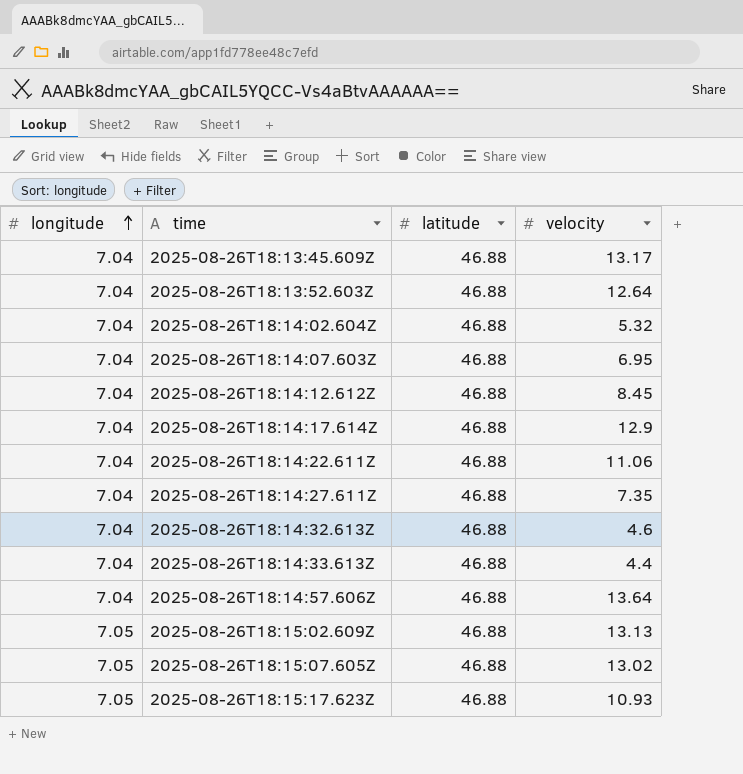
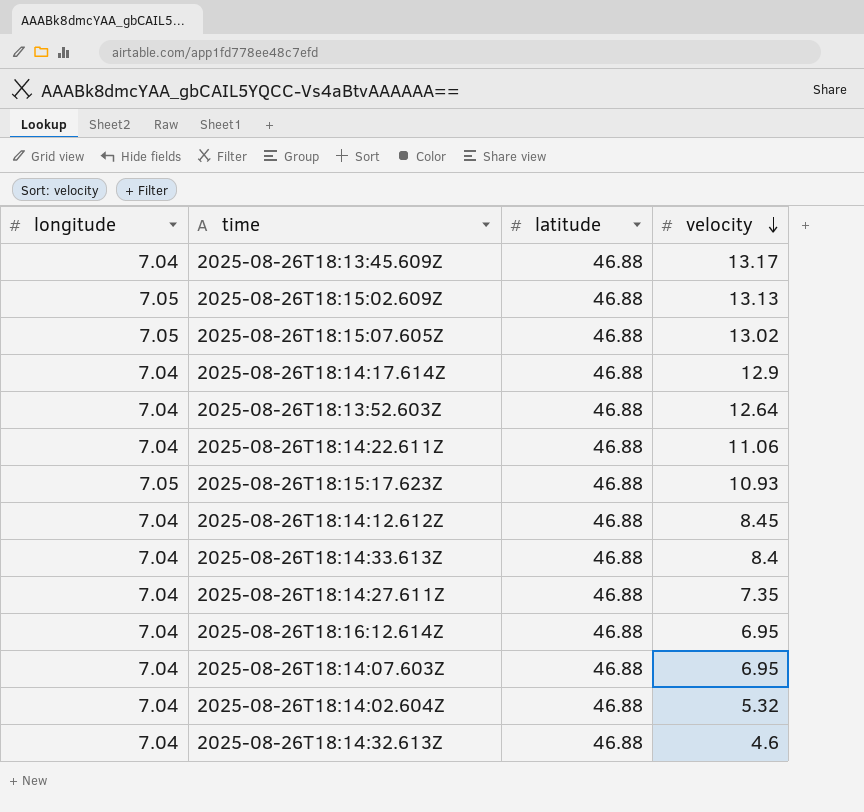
row order: longitude ascending -> velocity descending
row 2025-08-26T18:14:57.606Z: 7.04 | 46.88 | 13.64 -> none
2025-08-26T18:14:33.613Z | velocity: 4.4 -> 8.4
row 2025-08-26T18:16:12.614Z: none -> 7.04 | 46.88 | 6.95

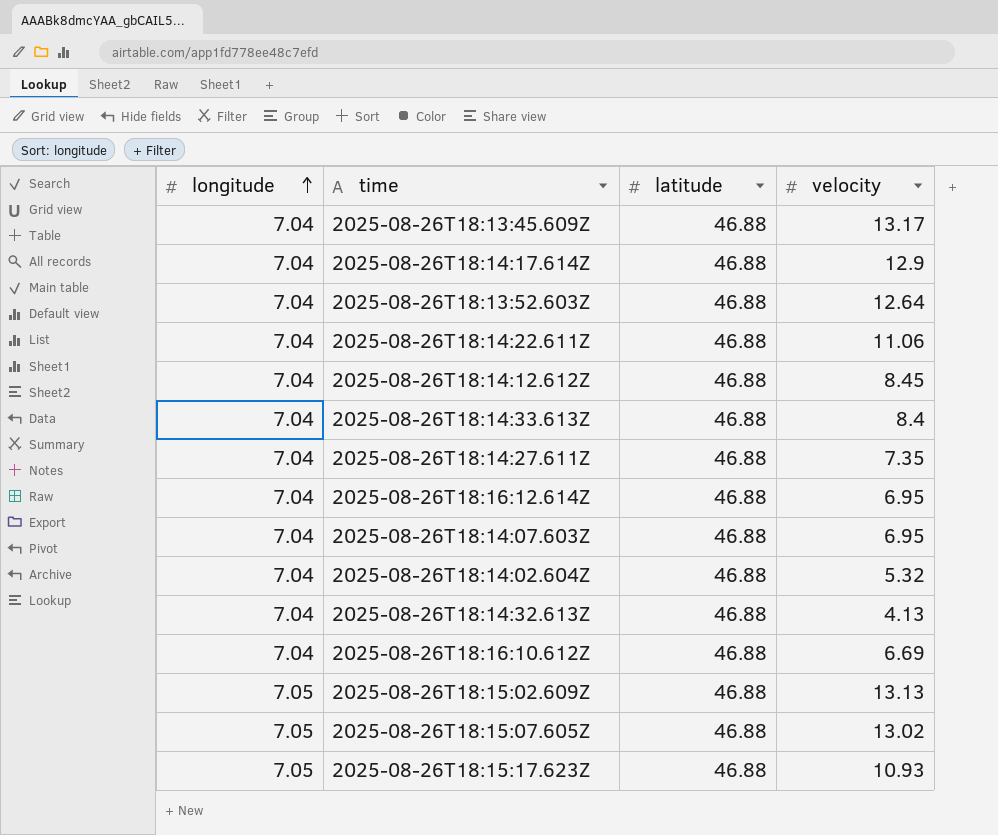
row order: velocity descending -> longitude ascending
2025-08-26T18:14:32.613Z | velocity: 4.6 -> 4.13
row 2025-08-26T18:16:10.612Z: none -> 7.04 | 46.88 | 6.69

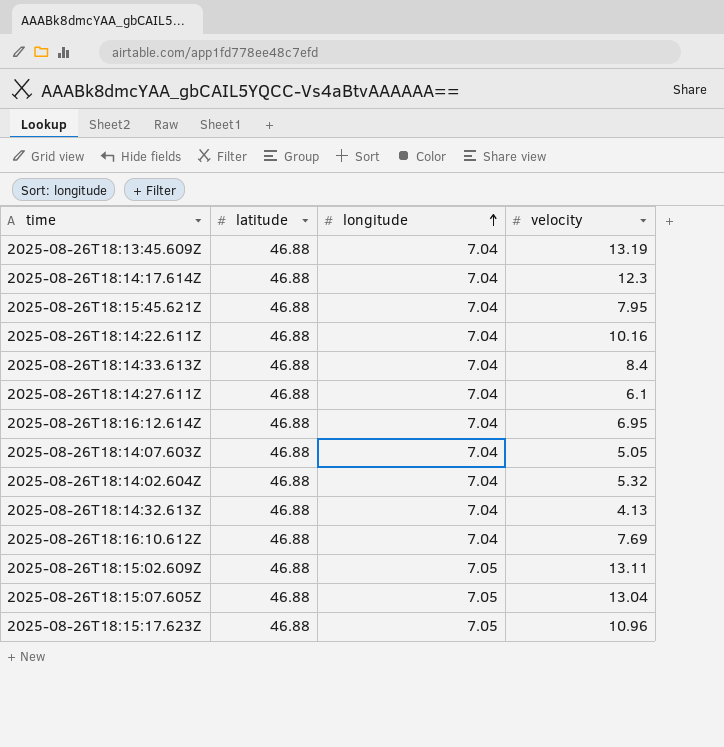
column longitude | position: 1 -> 3
row 2025-08-26T18:13:52.603Z: 7.04 | 46.88 | 12.64 -> none
row 2025-08-26T18:14:12.612Z: 7.04 | 46.88 | 8.45 -> none
2025-08-26T18:13:45.609Z | velocity: 13.17 -> 13.19
2025-08-26T18:14:17.614Z | velocity: 12.9 -> 12.3
row 2025-08-26T18:15:45.621Z: none -> 46.88 | 7.04 | 7.95
2025-08-26T18:14:22.611Z | velocity: 11.06 -> 10.16
2025-08-26T18:14:27.611Z | velocity: 7.35 -> 6.1
2025-08-26T18:14:07.603Z | velocity: 6.95 -> 5.05
2025-08-26T18:16:10.612Z | velocity: 6.69 -> 7.69
2025-08-26T18:15:02.609Z | velocity: 13.13 -> 13.11
2025-08-26T18:15:07.605Z | velocity: 13.02 -> 13.04
2025-08-26T18:15:17.623Z | velocity: 10.93 -> 10.96

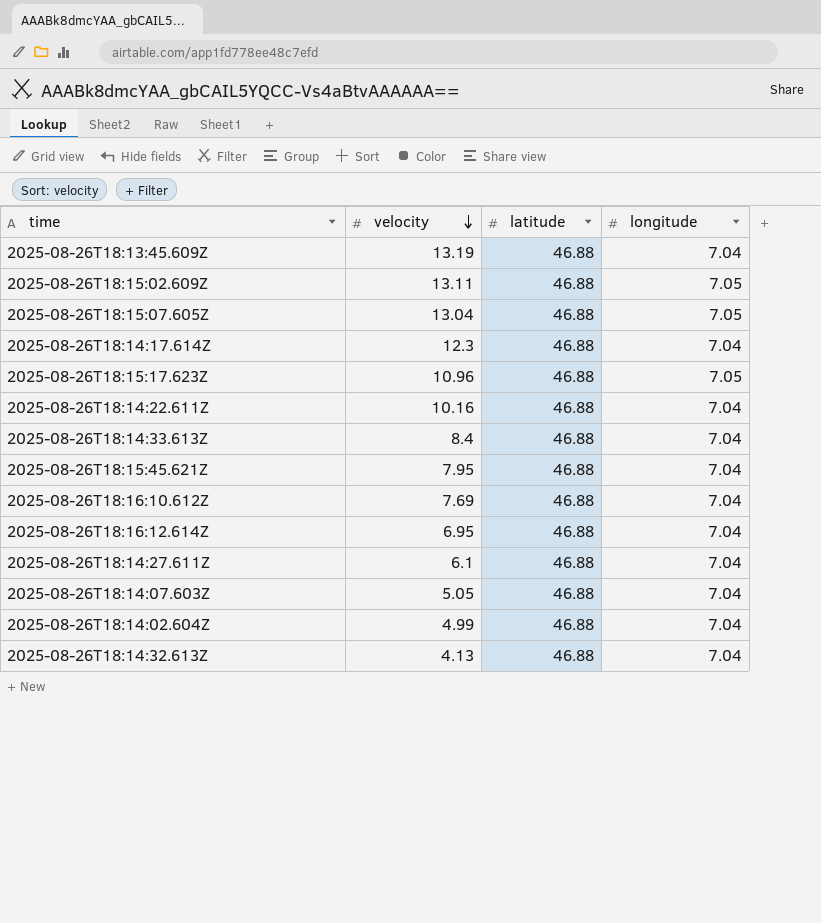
row order: longitude ascending -> velocity descending
column velocity | position: 4 -> 2
2025-08-26T18:14:02.604Z | velocity: 5.32 -> 4.99

